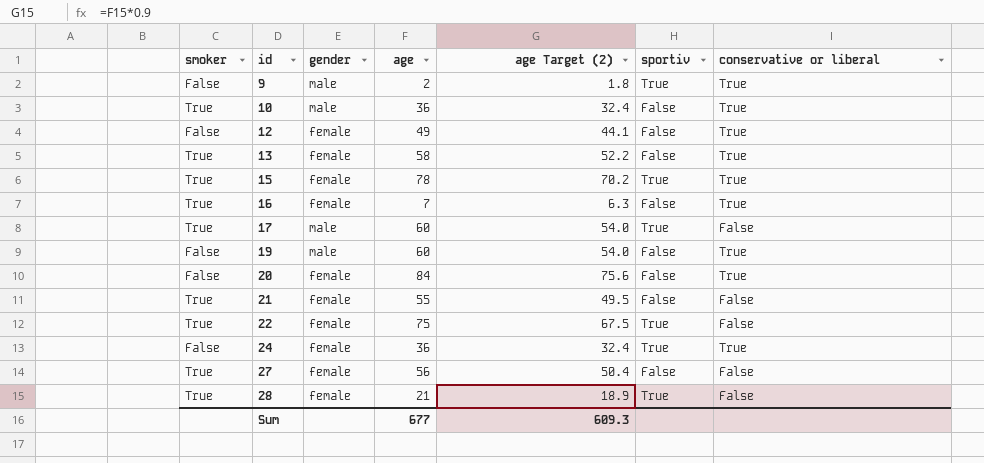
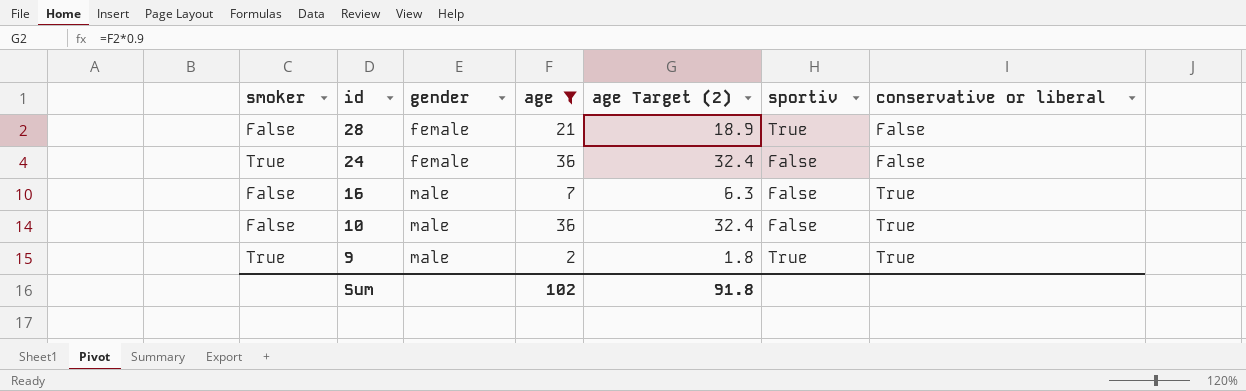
filter: none -> age <= 36
row order: id ascending -> id descending
28 | smoker: True -> False
24 | smoker: False -> True
24 | sportiv: True -> False
24 | conservative or liberal: True -> False
16 | smoker: True -> False
16 | gender: female -> male
10 | smoker: True -> False
9 | smoker: False -> True
Sum | age: 677 -> 102
Sum | age Target (2): 609.3 -> 91.8

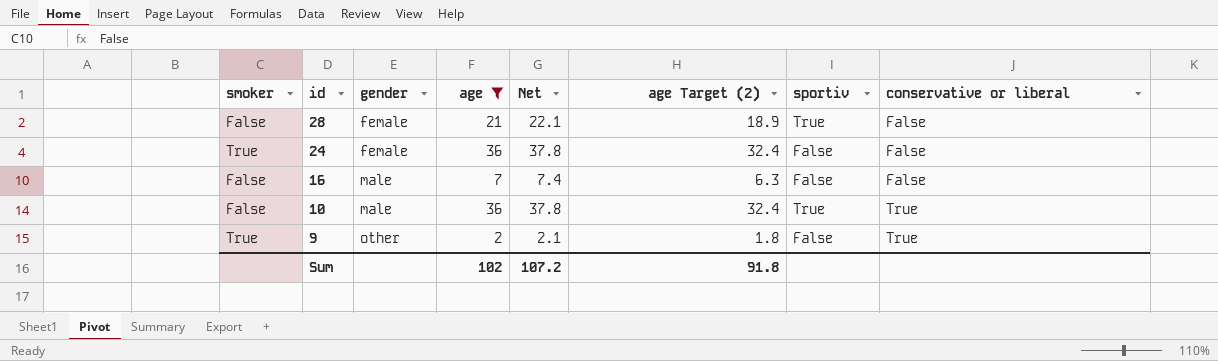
column Net | formula: none -> [age] * 1.05
16 | conservative or liberal: True -> False
10 | sportiv: False -> True
9 | gender: male -> other
9 | sportiv: True -> False

